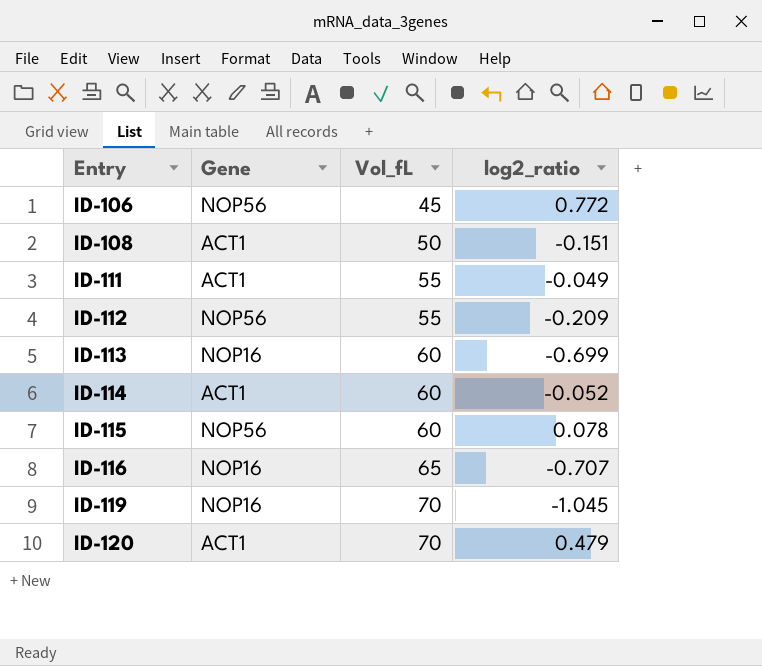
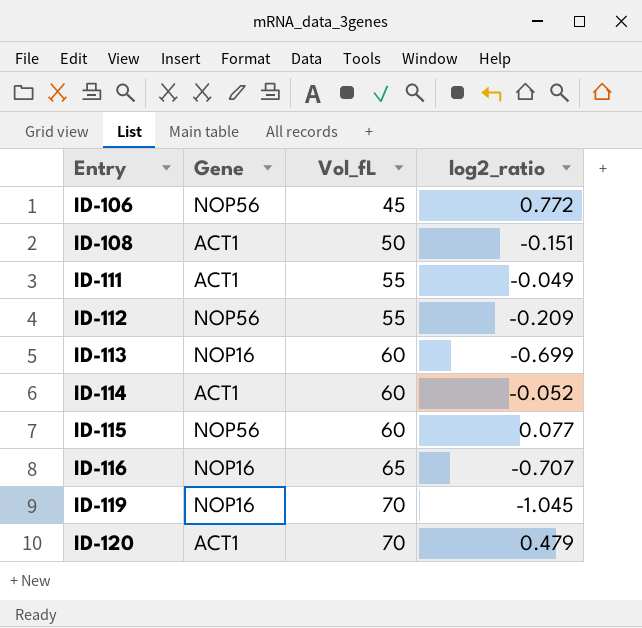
ID-115 | log2_ratio: 0.078 -> 0.077

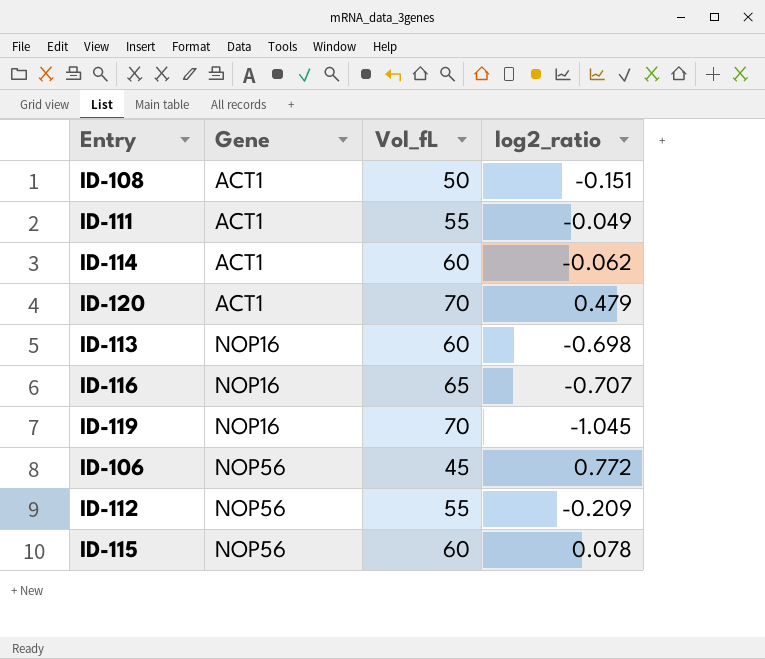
row order: Entry ascending -> Gene ascending
ID-114 | log2_ratio: -0.052 -> -0.062
ID-113 | log2_ratio: -0.699 -> -0.698
ID-115 | log2_ratio: 0.077 -> 0.078

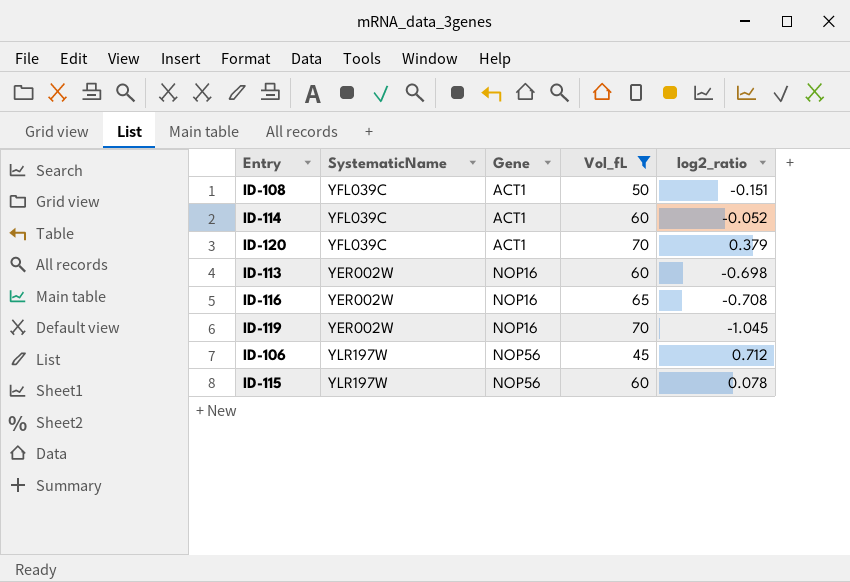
filter: none -> Vol_fL != 55
column SystematicName | position: none -> 2
ID-114 | log2_ratio: -0.062 -> -0.052
ID-120 | log2_ratio: 0.479 -> 0.379
ID-116 | log2_ratio: -0.707 -> -0.708
ID-106 | log2_ratio: 0.772 -> 0.712

